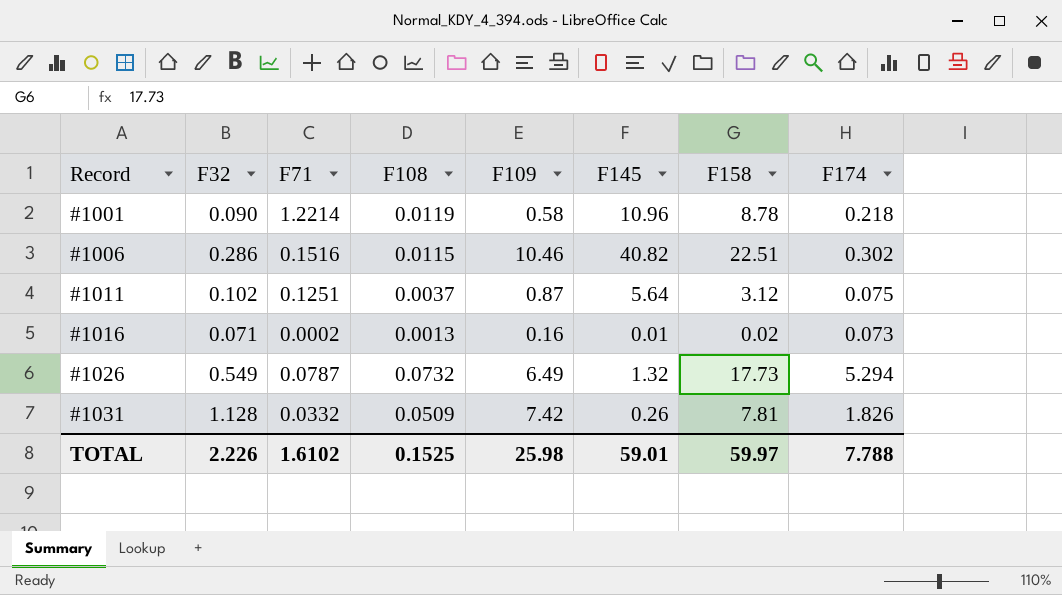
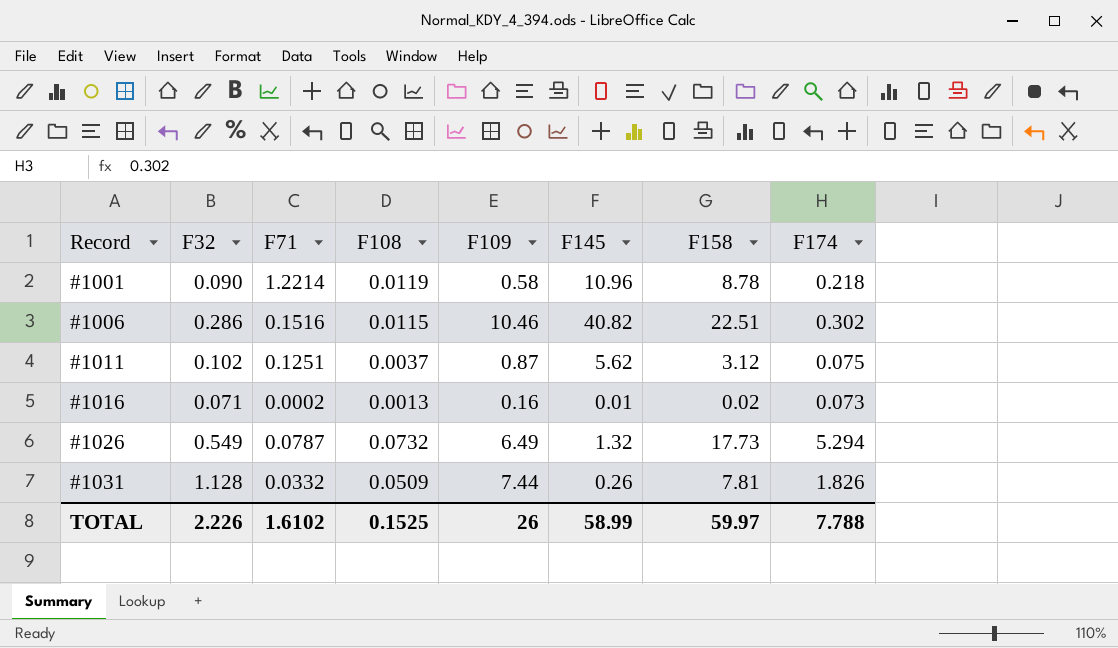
#1011 | F145: 5.64 -> 5.62
#1031 | F109: 7.42 -> 7.44
TOTAL | F109: 25.98 -> 26
TOTAL | F145: 59.01 -> 58.99

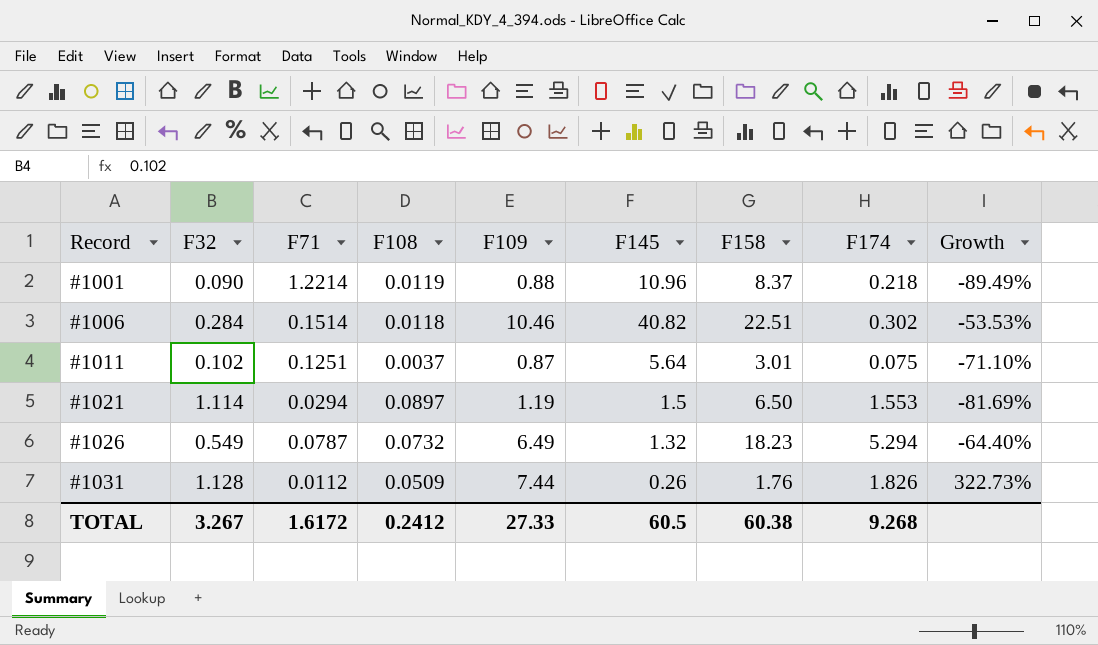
column Growth | formula: none -> ([F109] - [F158]) / [F158]
row #1016: 0.071 | 0.0002 | 0.0013 | 0.16 | 0.01 | 0.02 | 0.073 -> none
#1001 | F109: 0.58 -> 0.88
#1001 | F158: 8.78 -> 8.37
#1006 | F32: 0.286 -> 0.284
#1006 | F71: 0.1516 -> 0.1514
#1006 | F108: 0.0115 -> 0.0118
#1011 | F145: 5.62 -> 5.64
#1011 | F158: 3.12 -> 3.01
row #1021: none -> 1.114 | 0.0294 | 0.0897 | 1.19 | 1.5 | 6.50 | 1.553 | -81.69%
#1026 | F158: 17.73 -> 18.23
#1031 | F71: 0.0332 -> 0.0112
#1031 | F158: 7.81 -> 1.76
TOTAL | F32: 2.226 -> 3.267
TOTAL | F71: 1.6102 -> 1.6172
TOTAL | F108: 0.1525 -> 0.2412
TOTAL | F109: 26 -> 27.33
TOTAL | F145: 58.99 -> 60.5
TOTAL | F158: 59.97 -> 60.38
TOTAL | F174: 7.788 -> 9.268

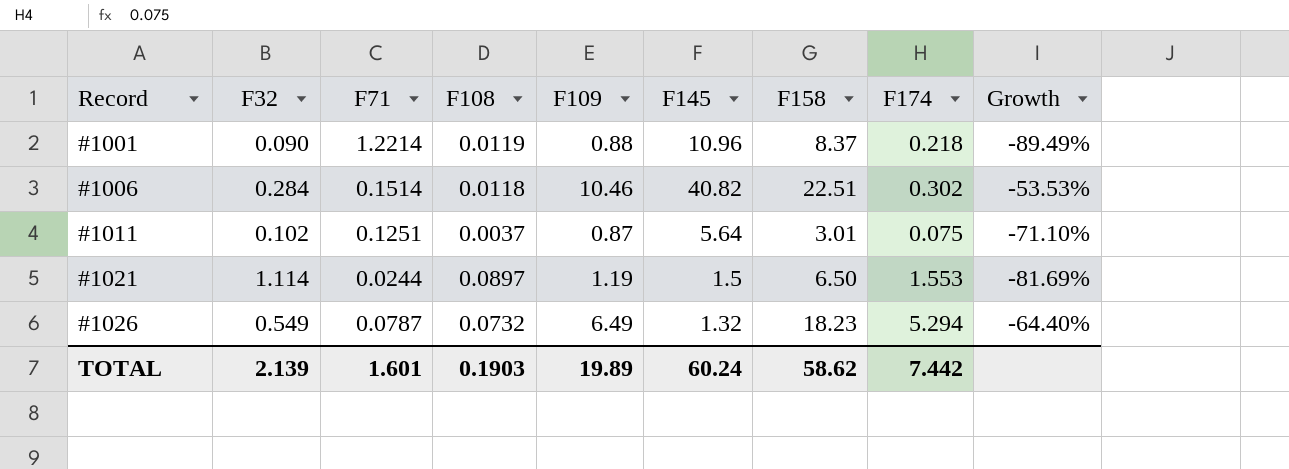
row #1031: 1.128 | 0.0112 | 0.0509 | 7.44 | 0.26 | 1.76 | 1.826 | 322.73% -> none
#1021 | F71: 0.0294 -> 0.0244
TOTAL | F32: 3.267 -> 2.139
TOTAL | F71: 1.6172 -> 1.601
TOTAL | F108: 0.2412 -> 0.1903
TOTAL | F109: 27.33 -> 19.89
TOTAL | F145: 60.5 -> 60.24
TOTAL | F158: 60.38 -> 58.62
TOTAL | F174: 9.268 -> 7.442

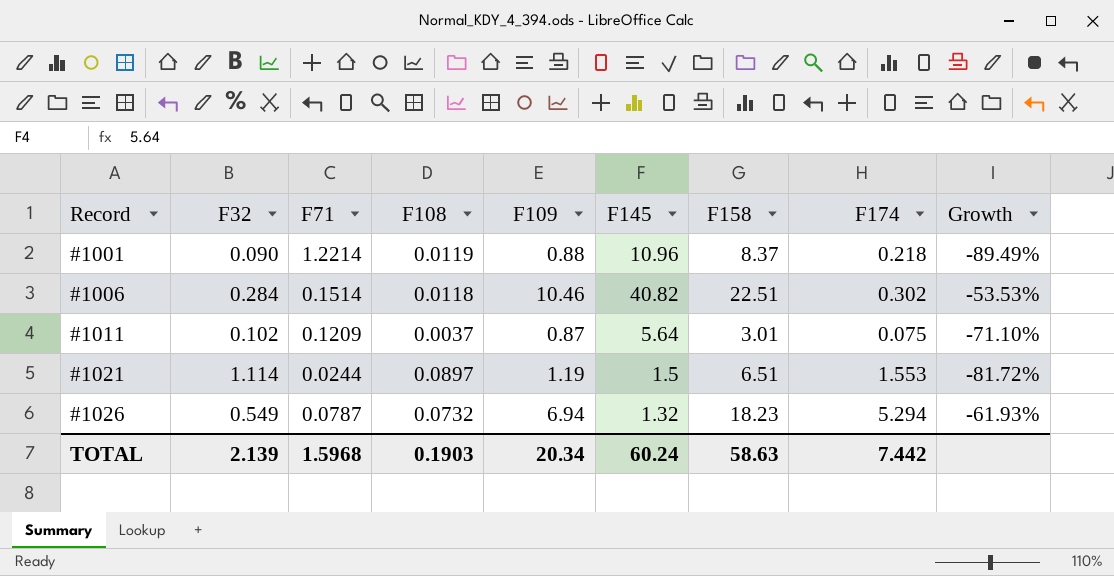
#1011 | F71: 0.1251 -> 0.1209
#1021 | F158: 6.50 -> 6.51
#1021 | Growth: -81.69% -> -81.72%
#1026 | F109: 6.49 -> 6.94
#1026 | Growth: -64.40% -> -61.93%
TOTAL | F71: 1.601 -> 1.5968
TOTAL | F109: 19.89 -> 20.34
TOTAL | F158: 58.62 -> 58.63

